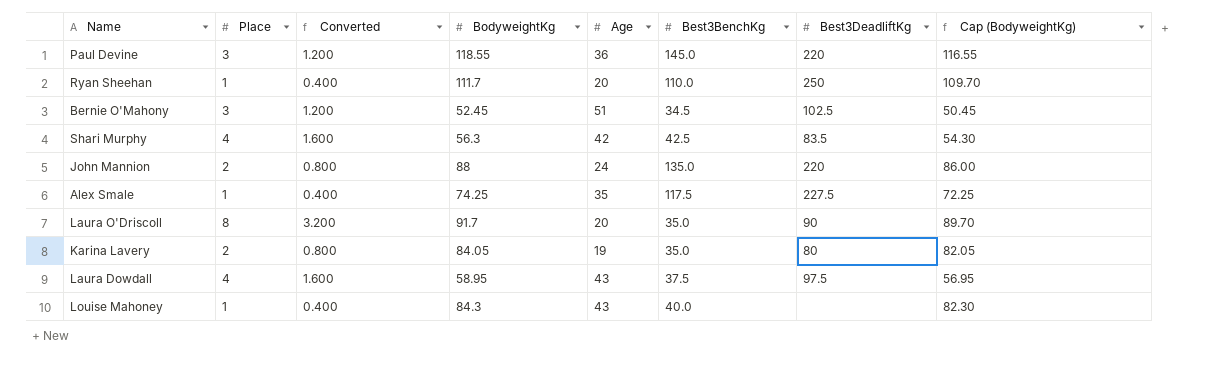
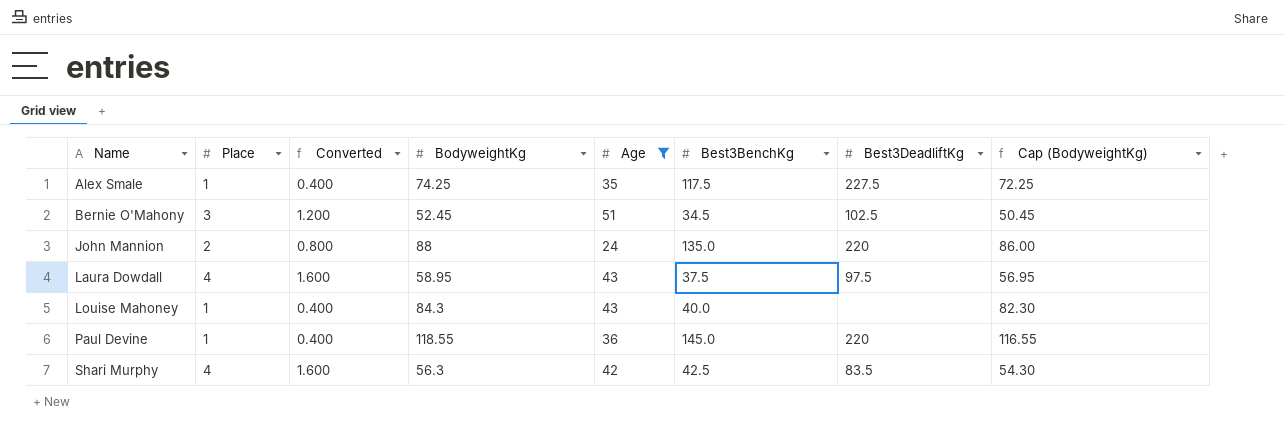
filter: none -> Age >= 24
row order: none -> Name ascending
Paul Devine | Place: 3 -> 1
Paul Devine | Converted: 1.200 -> 0.400

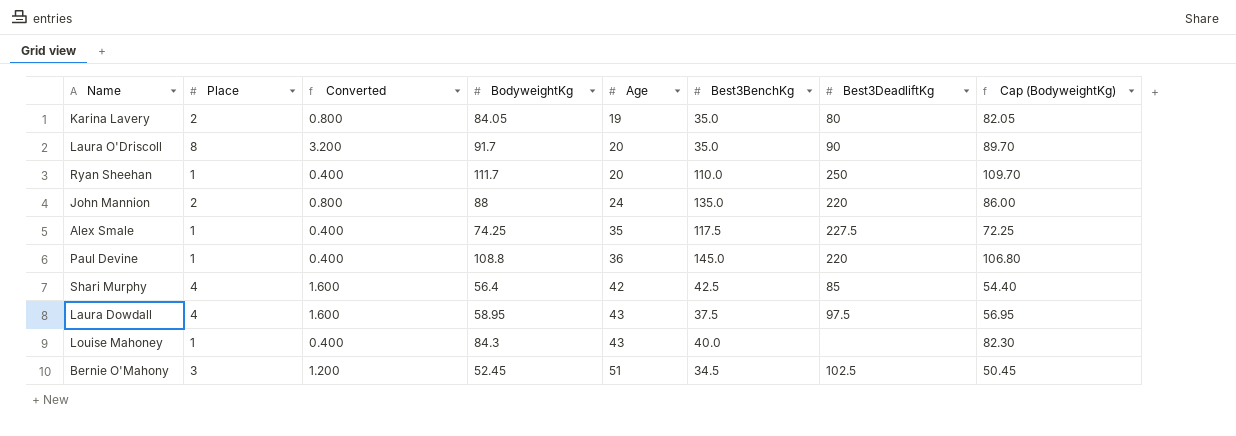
filter: Age >= 24 -> none
row order: Name ascending -> Age ascending
Paul Devine | BodyweightKg: 118.55 -> 108.8
Paul Devine | Cap (BodyweightKg): 116.55 -> 106.80
Shari Murphy | BodyweightKg: 56.3 -> 56.4
Shari Murphy | Best3DeadliftKg: 83.5 -> 85
Shari Murphy | Cap (BodyweightKg): 54.30 -> 54.40

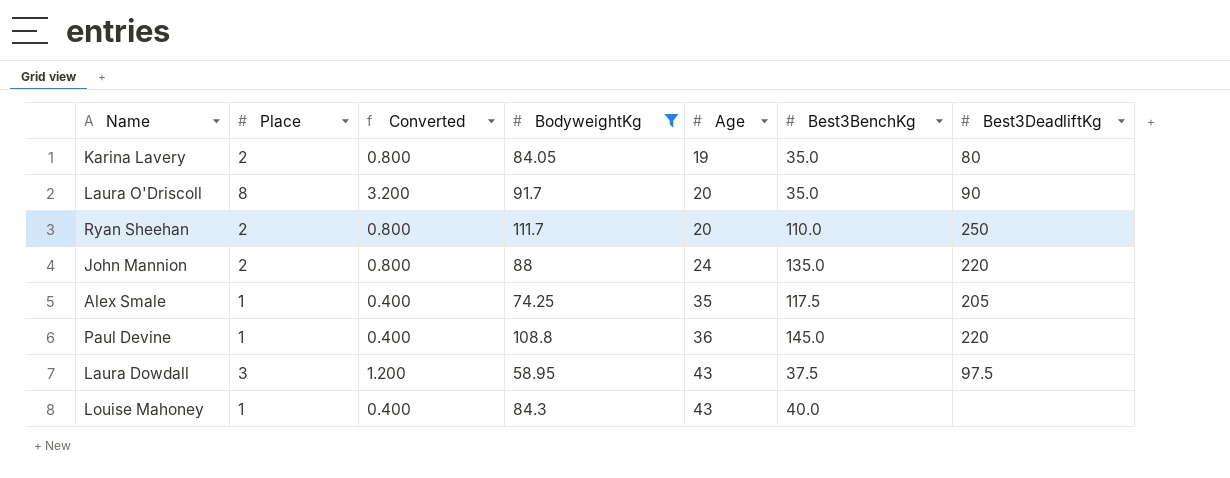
filter: none -> BodyweightKg >= 58.95
column Cap (BodyweightKg) | formula: [BodyweightKg] - 2 -> none
Ryan Sheehan | Place: 1 -> 2
Ryan Sheehan | Converted: 0.400 -> 0.800
Alex Smale | Best3DeadliftKg: 227.5 -> 205
Laura Dowdall | Place: 4 -> 3
Laura Dowdall | Converted: 1.600 -> 1.200

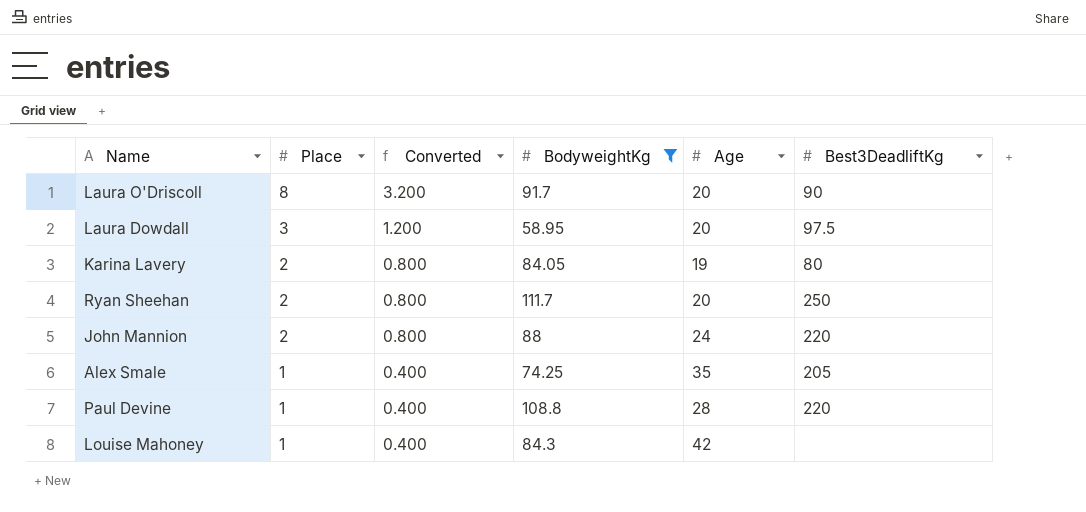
row order: Age ascending -> Place descending
column Best3BenchKg | position: 6 -> none
Laura Dowdall | Age: 43 -> 20
Paul Devine | Age: 36 -> 28
Louise Mahoney | Age: 43 -> 42

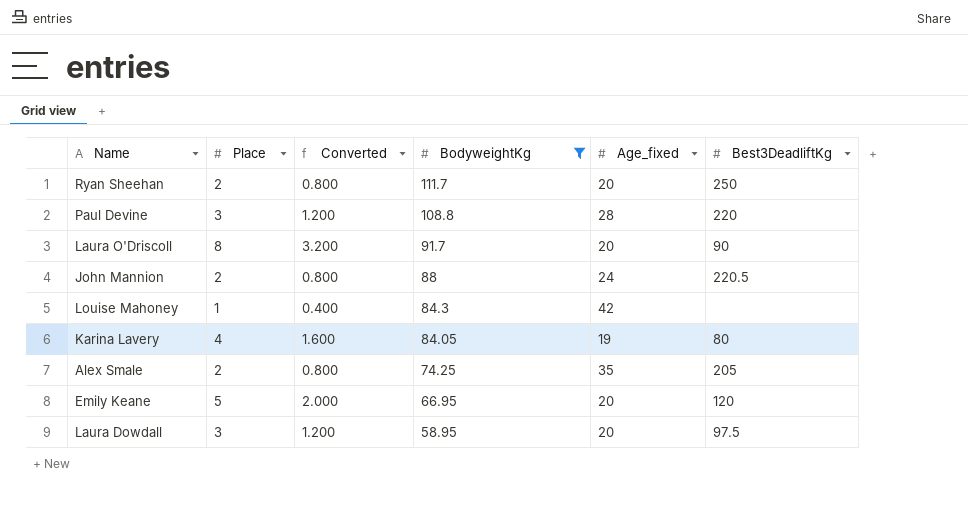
row order: Place descending -> BodyweightKg descending
column name: Age -> Age_fixed
Paul Devine | Place: 1 -> 3
Paul Devine | Converted: 0.400 -> 1.200
John Mannion | Best3DeadliftKg: 220 -> 220.5
Karina Lavery | Place: 2 -> 4
Karina Lavery | Converted: 0.800 -> 1.600
Alex Smale | Place: 1 -> 2
Alex Smale | Converted: 0.400 -> 0.800
row Emily Keane: none -> 5 | 2.000 | 66.95 | 20 | 120

